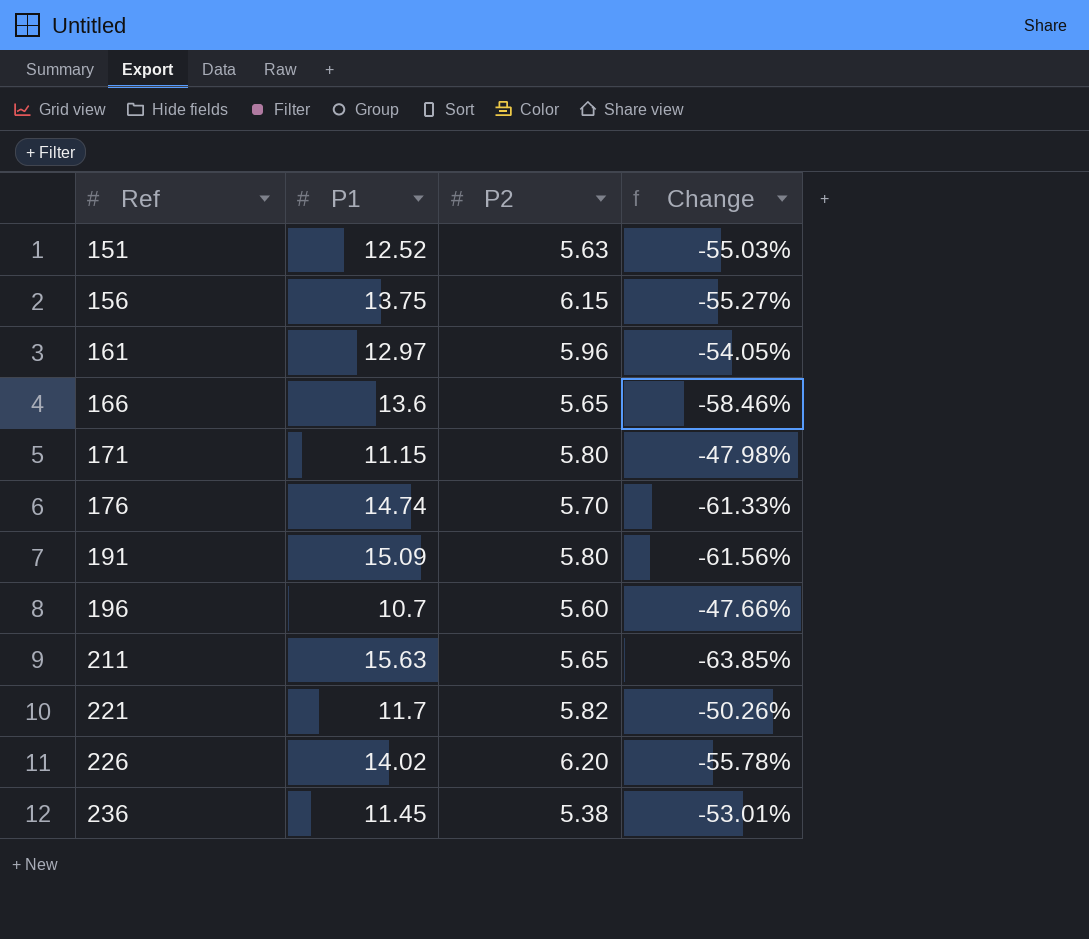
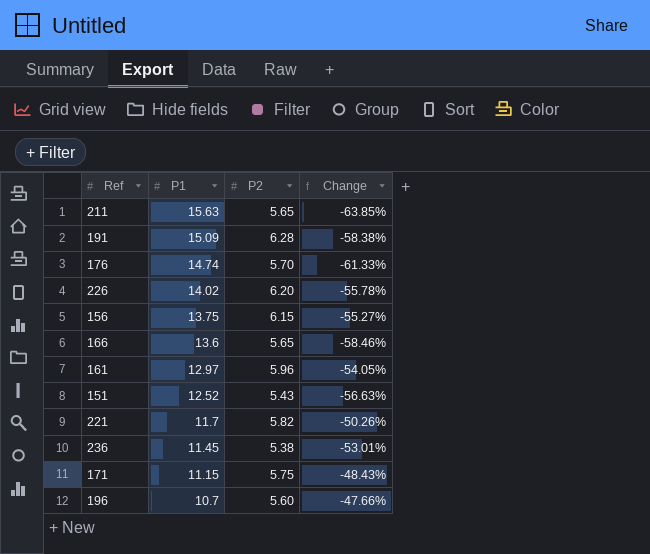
row order: Ref ascending -> P1 descending
191 | P2: 5.80 -> 6.28
191 | Change: -61.56% -> -58.38%
151 | P2: 5.63 -> 5.43
151 | Change: -55.03% -> -56.63%
171 | P2: 5.80 -> 5.75
171 | Change: -47.98% -> -48.43%

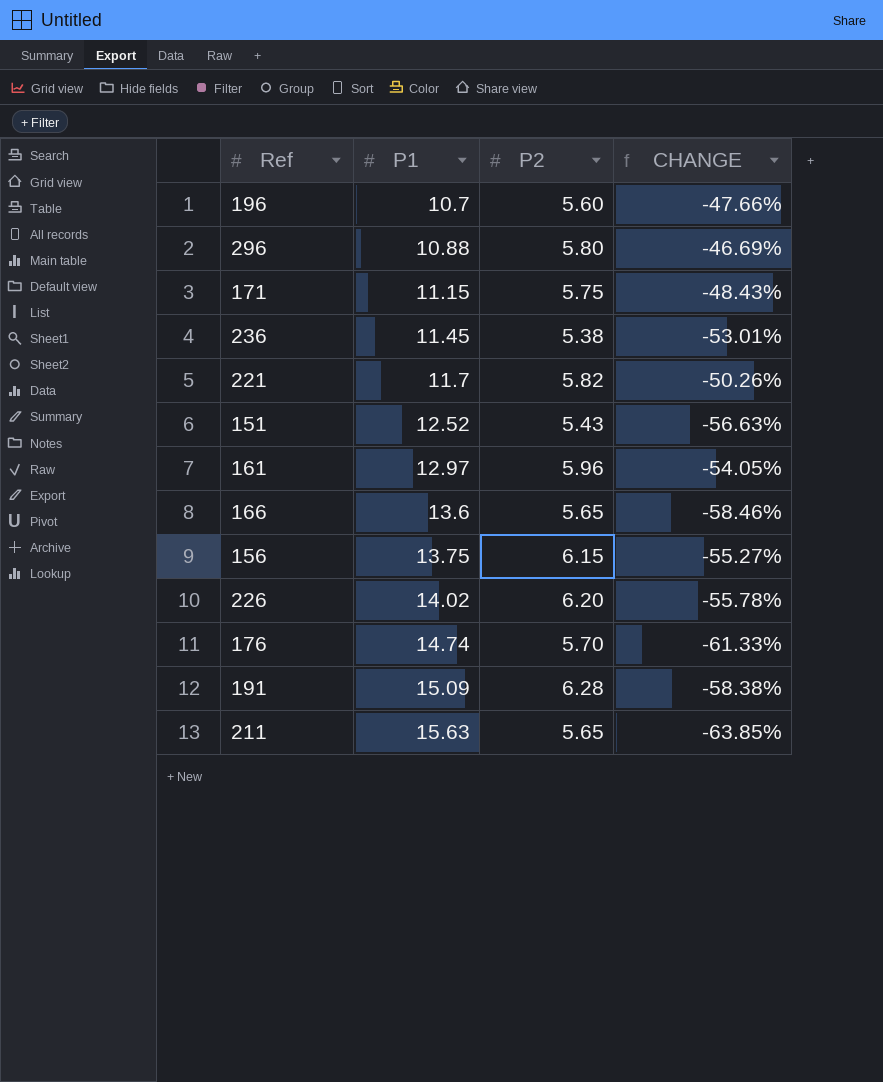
row order: P1 descending -> P1 ascending
column name: Change -> CHANGE
row 296: none -> 10.88 | 5.80 | -46.69%

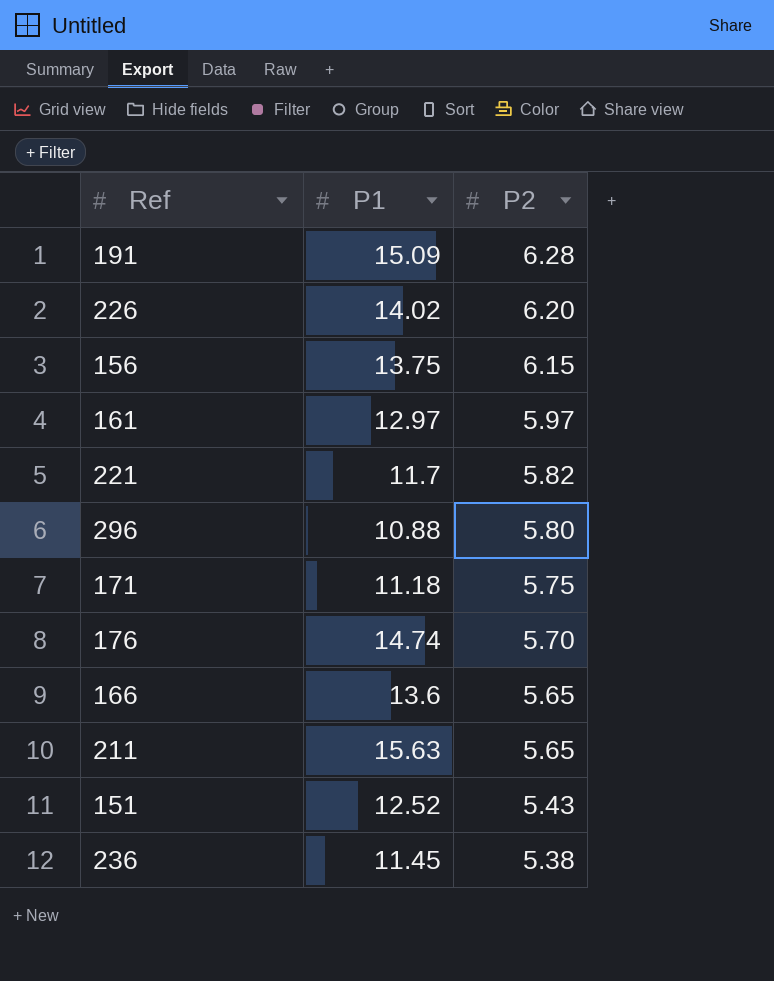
row order: P1 ascending -> P2 descending
column CHANGE | formula: ([P2] - [P1]) / [P1] -> none
row 196: 10.7 | 5.60 | -47.66% -> none
161 | P2: 5.96 -> 5.97
171 | P1: 11.15 -> 11.18

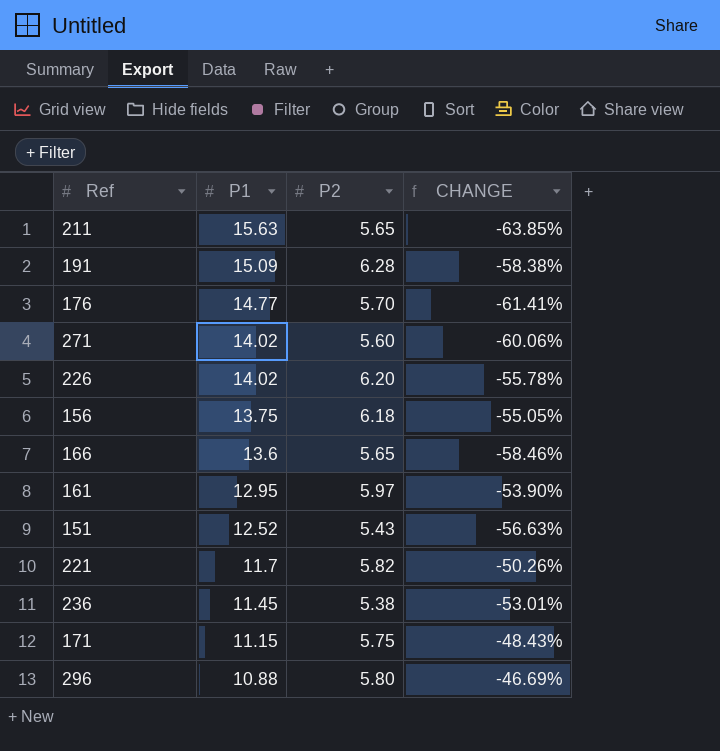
row order: P2 descending -> P1 descending
column CHANGE | formula: none -> ([P2] - [P1]) / [P1]
176 | P1: 14.74 -> 14.77
row 271: none -> 14.02 | 5.60 | -60.06%
156 | P2: 6.15 -> 6.18
161 | P1: 12.97 -> 12.95
171 | P1: 11.18 -> 11.15

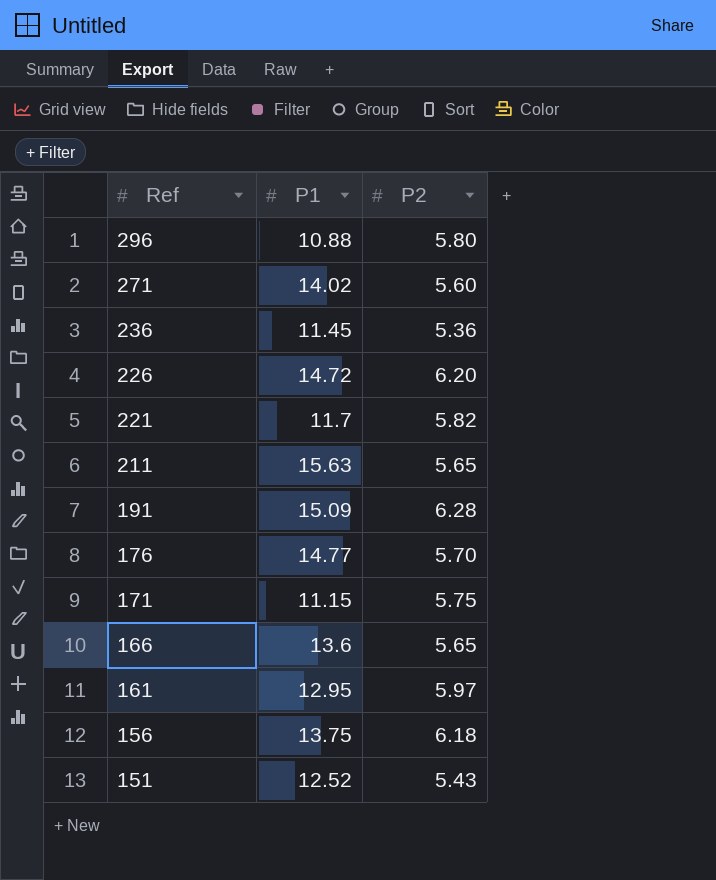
row order: P1 descending -> Ref descending
column CHANGE | formula: ([P2] - [P1]) / [P1] -> none
236 | P2: 5.38 -> 5.36
226 | P1: 14.02 -> 14.72

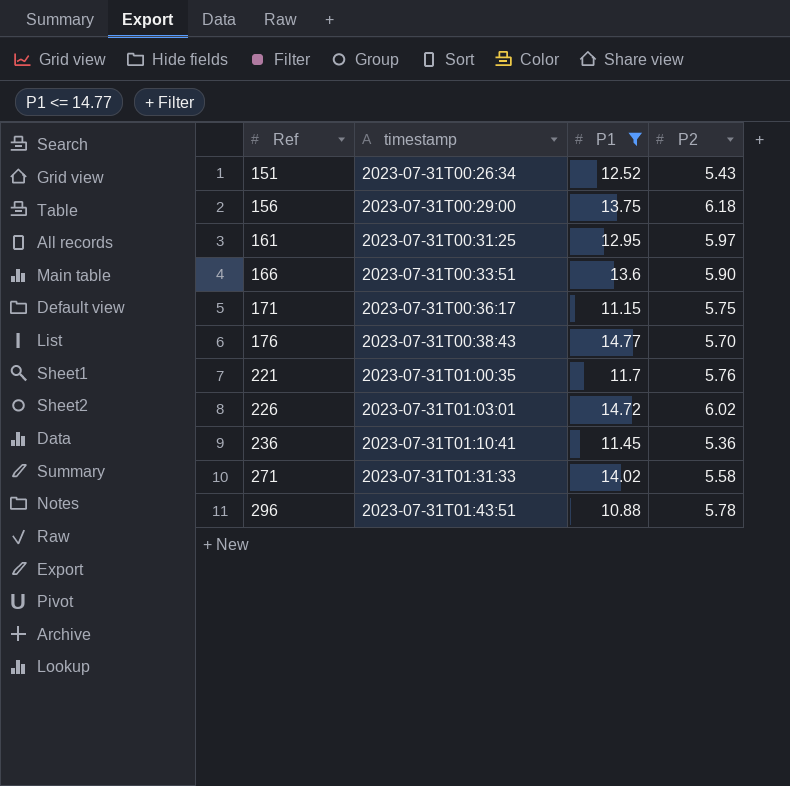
filter: none -> P1 <= 14.77
row order: Ref descending -> Ref ascending
column timestamp | position: none -> 2
166 | P2: 5.65 -> 5.90
221 | P2: 5.82 -> 5.76
226 | P2: 6.20 -> 6.02
271 | P2: 5.60 -> 5.58
296 | P2: 5.80 -> 5.78

